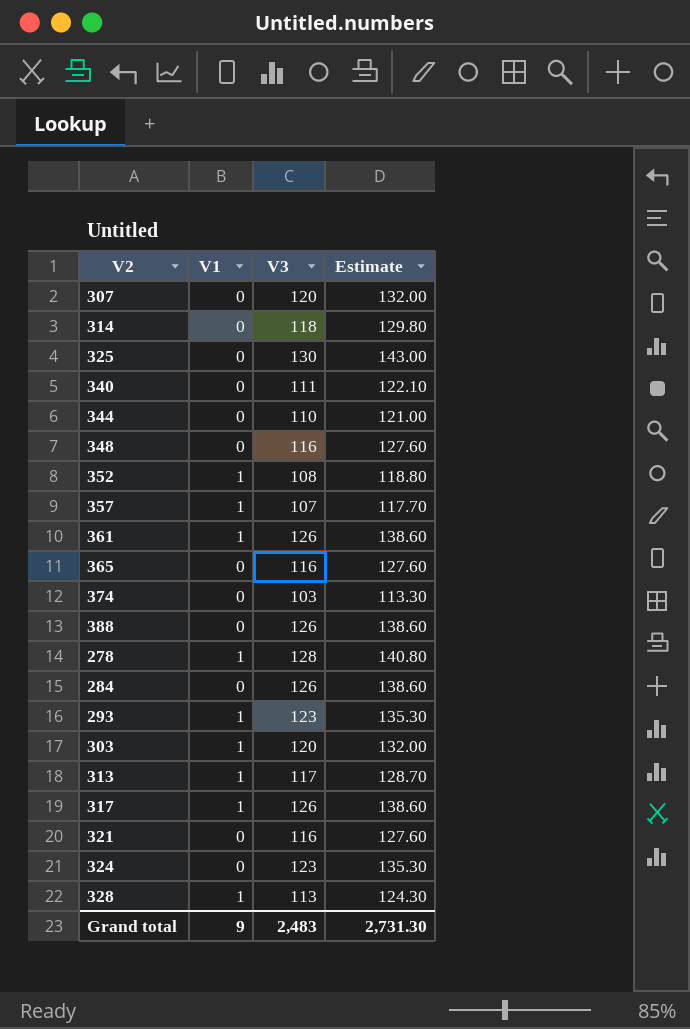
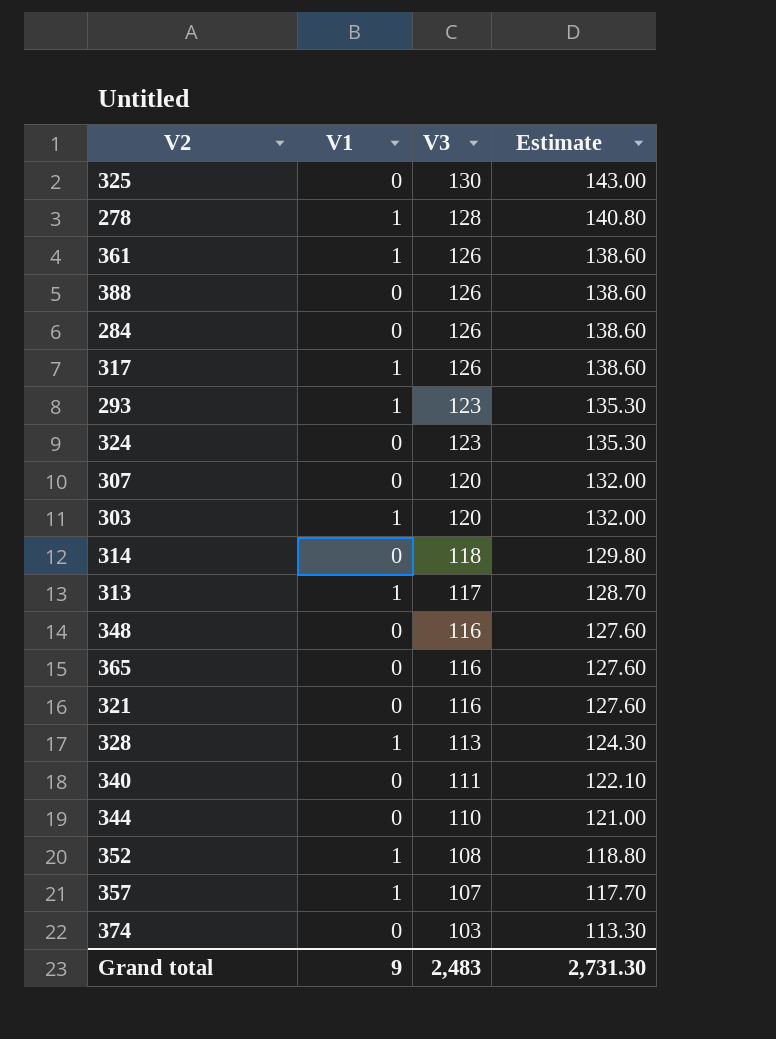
row order: none -> V3 descending

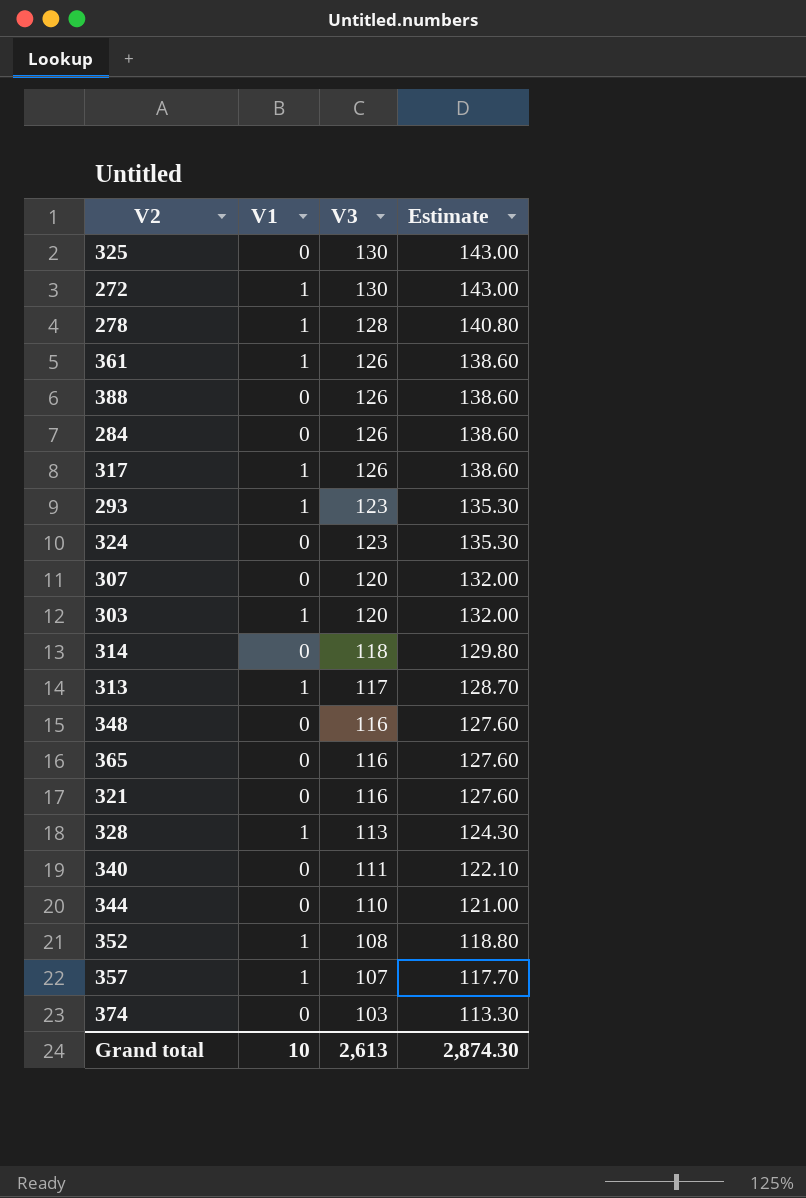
row 272: none -> 1 | 130 | 143.00
Grand total | V1: 9 -> 10
Grand total | V3: 2,483 -> 2,613
Grand total | Estimate: 2,731.30 -> 2,874.30

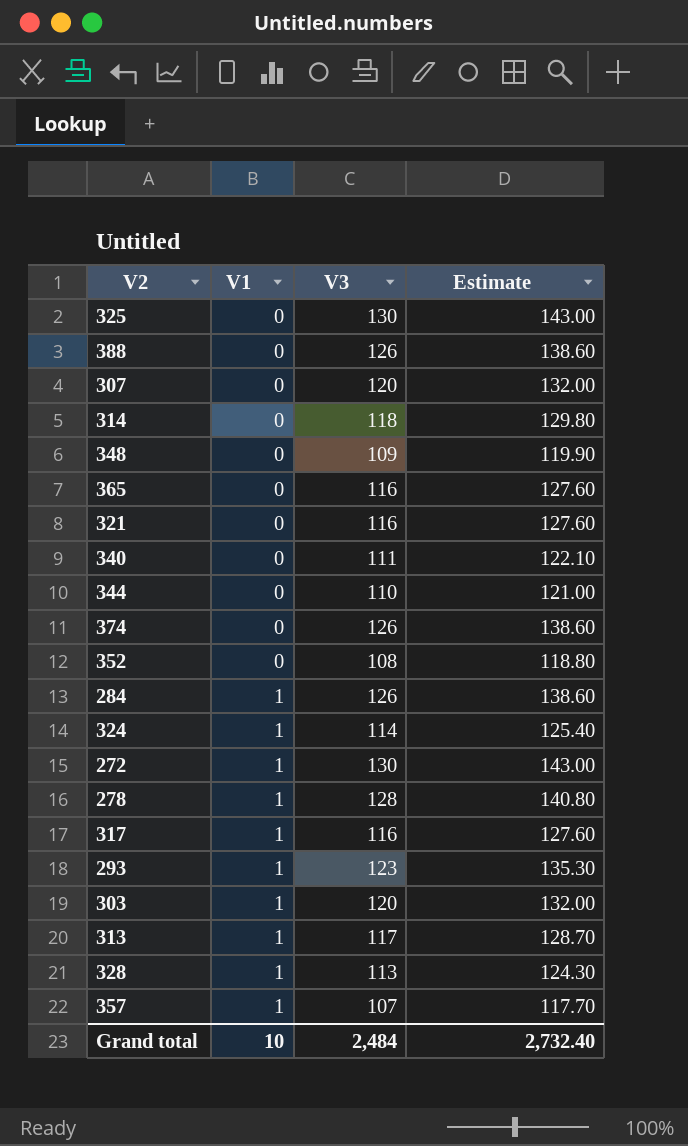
row order: V3 descending -> V1 ascending
row 361: 1 | 126 | 138.60 -> none
348 | V3: 116 -> 109
348 | Estimate: 127.60 -> 119.90
374 | V3: 103 -> 126
374 | Estimate: 113.30 -> 138.60
352 | V1: 1 -> 0
284 | V1: 0 -> 1
324 | V1: 0 -> 1
324 | V3: 123 -> 114
324 | Estimate: 135.30 -> 125.40
317 | V3: 126 -> 116
317 | Estimate: 138.60 -> 127.60
Grand total | V3: 2,613 -> 2,484
Grand total | Estimate: 2,874.30 -> 2,732.40

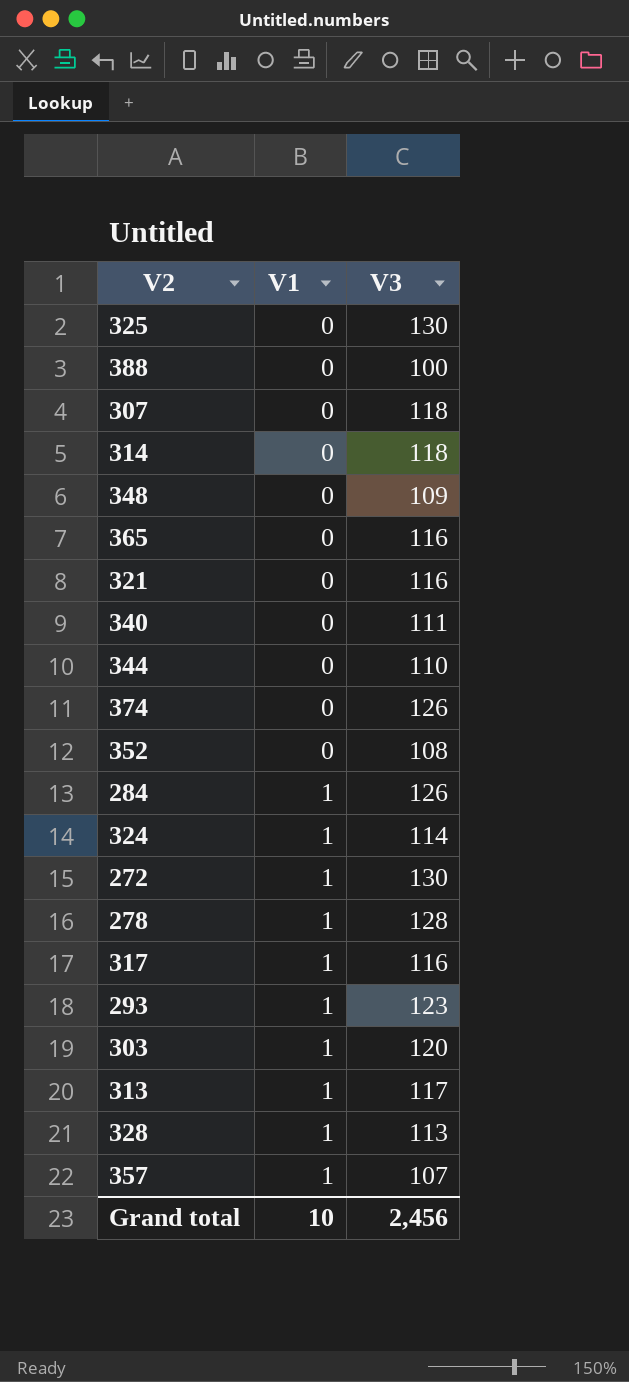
column Estimate | formula: [V3] * 1.1 -> none
388 | V3: 126 -> 100
307 | V3: 120 -> 118
Grand total | V3: 2,484 -> 2,456

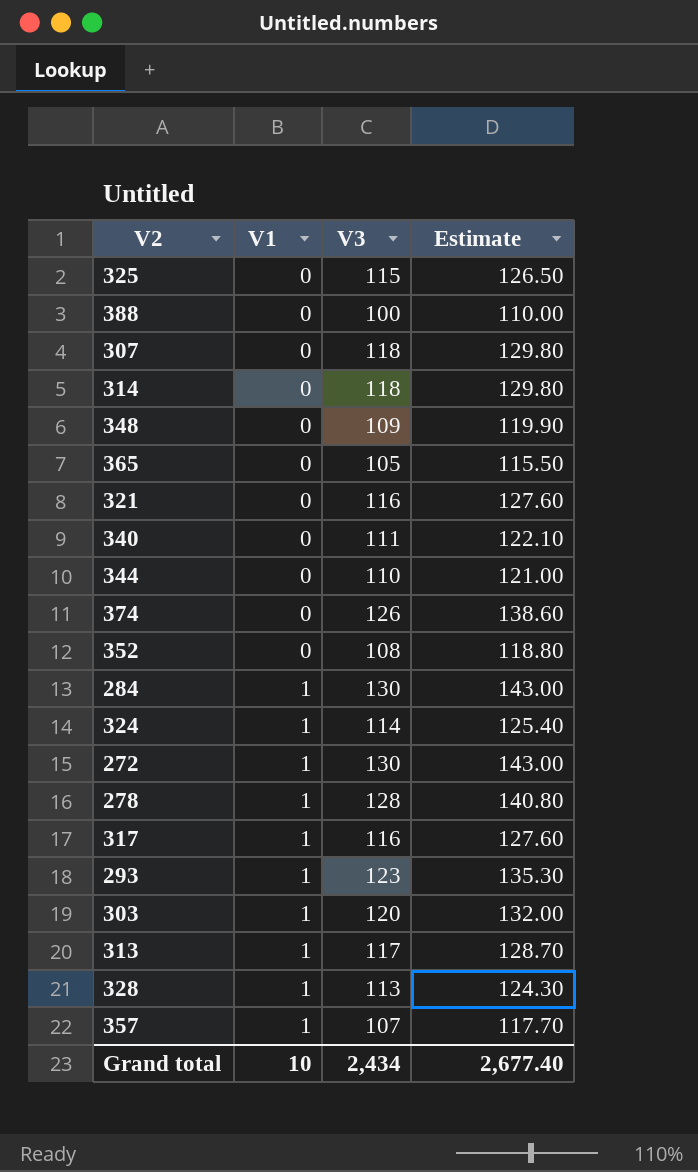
column Estimate | formula: none -> [V3] * 1.1
325 | V3: 130 -> 115
365 | V3: 116 -> 105
284 | V3: 126 -> 130
Grand total | V3: 2,456 -> 2,434

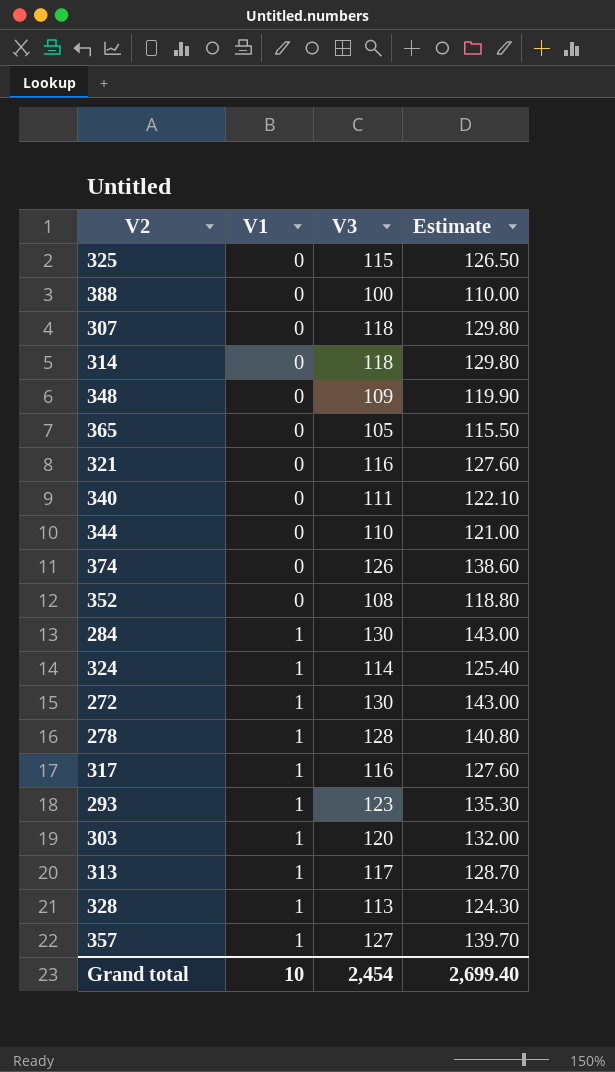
357 | V3: 107 -> 127
357 | Estimate: 117.70 -> 139.70
Grand total | V3: 2,434 -> 2,454
Grand total | Estimate: 2,677.40 -> 2,699.40

